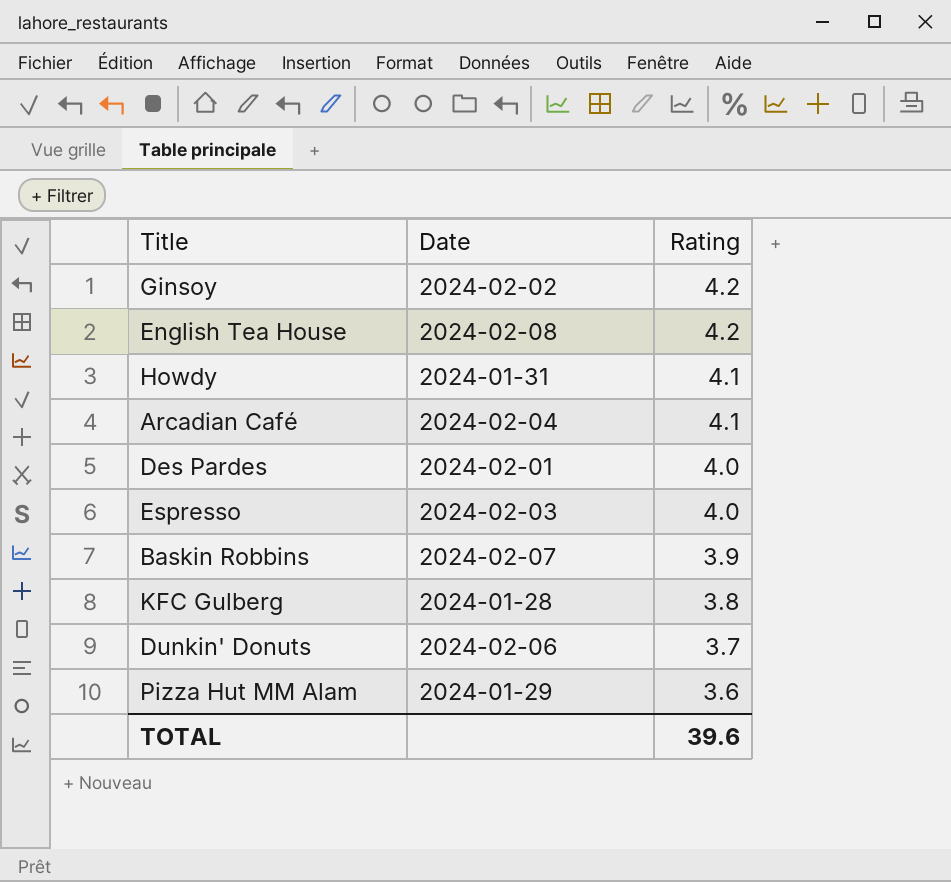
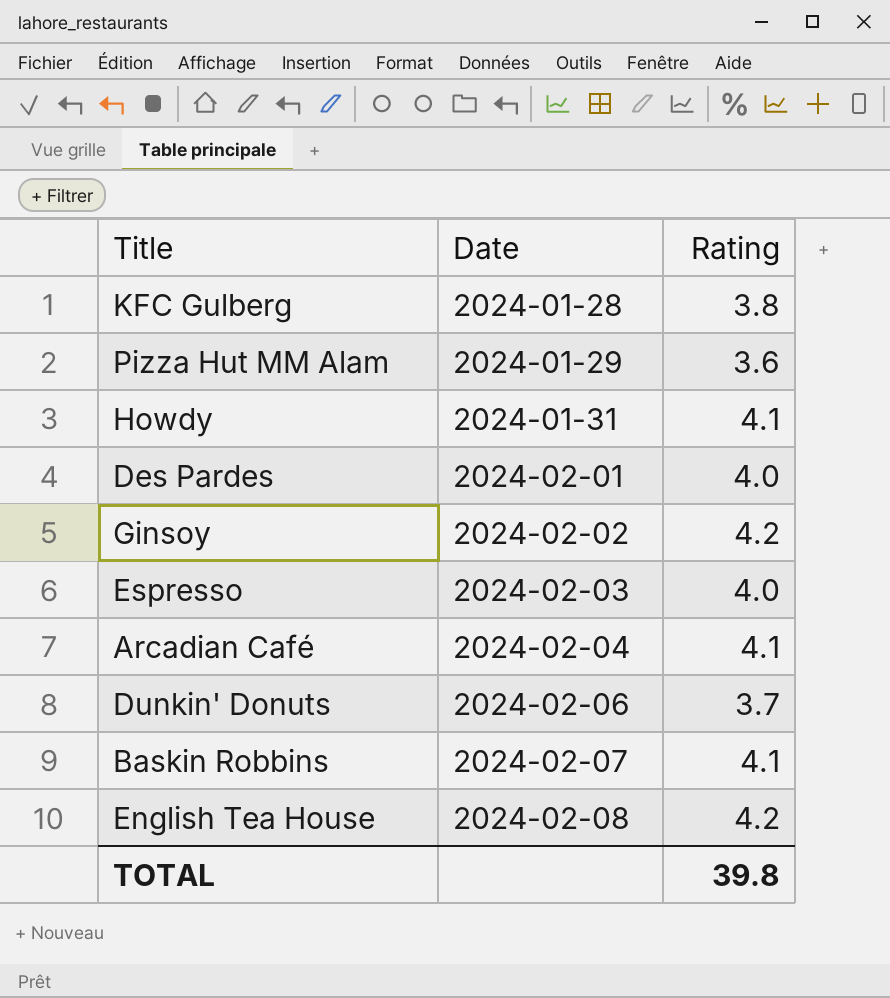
row order: Rating descending -> Date ascending
Baskin Robbins | Rating: 3.9 -> 4.1
TOTAL | Rating: 39.6 -> 39.8

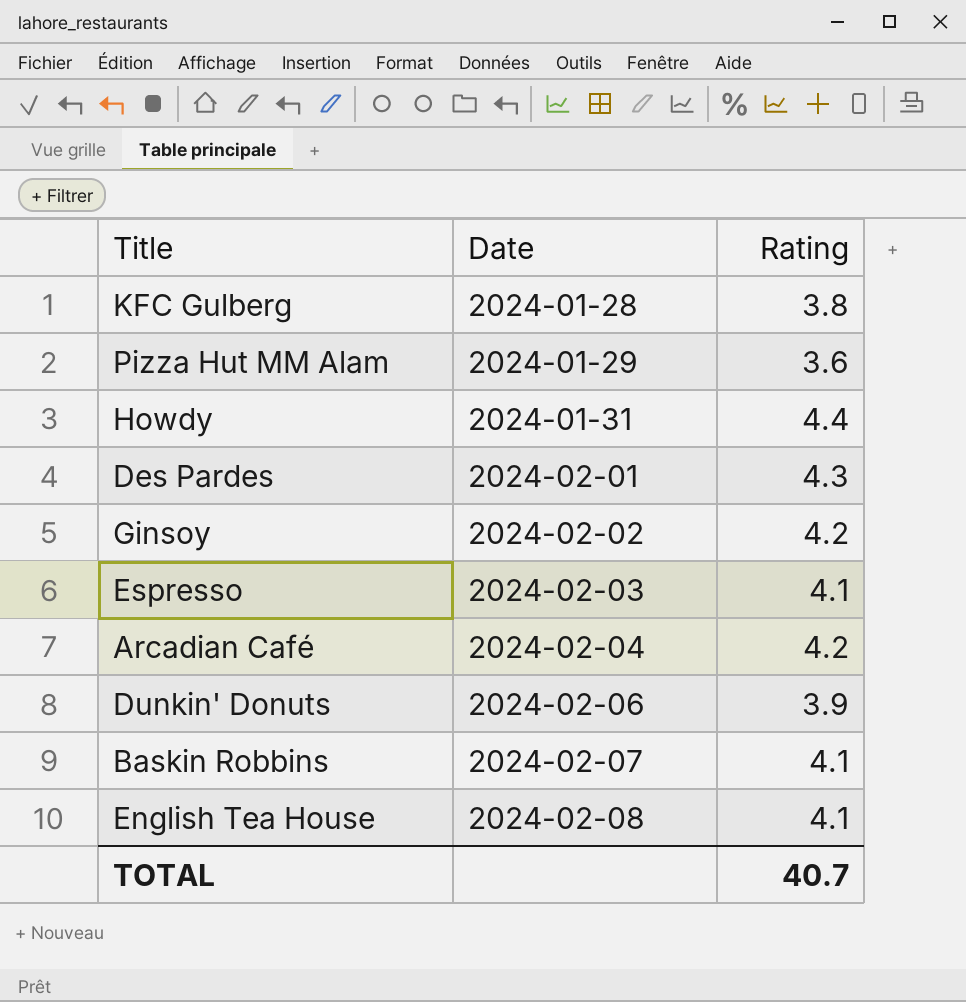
Howdy | Rating: 4.1 -> 4.4
Des Pardes | Rating: 4.0 -> 4.3
Espresso | Rating: 4.0 -> 4.1
Arcadian Café | Rating: 4.1 -> 4.2
Dunkin' Donuts | Rating: 3.7 -> 3.9
English Tea House | Rating: 4.2 -> 4.1
TOTAL | Rating: 39.8 -> 40.7

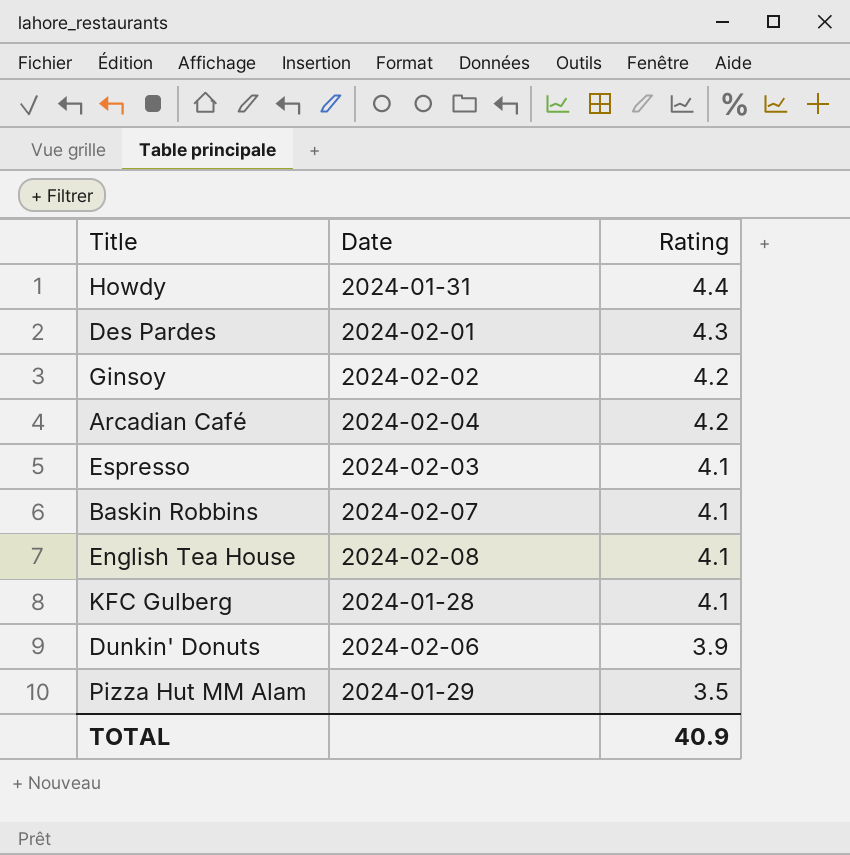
row order: Date ascending -> Rating descending
KFC Gulberg | Rating: 3.8 -> 4.1
Pizza Hut MM Alam | Rating: 3.6 -> 3.5
TOTAL | Rating: 40.7 -> 40.9

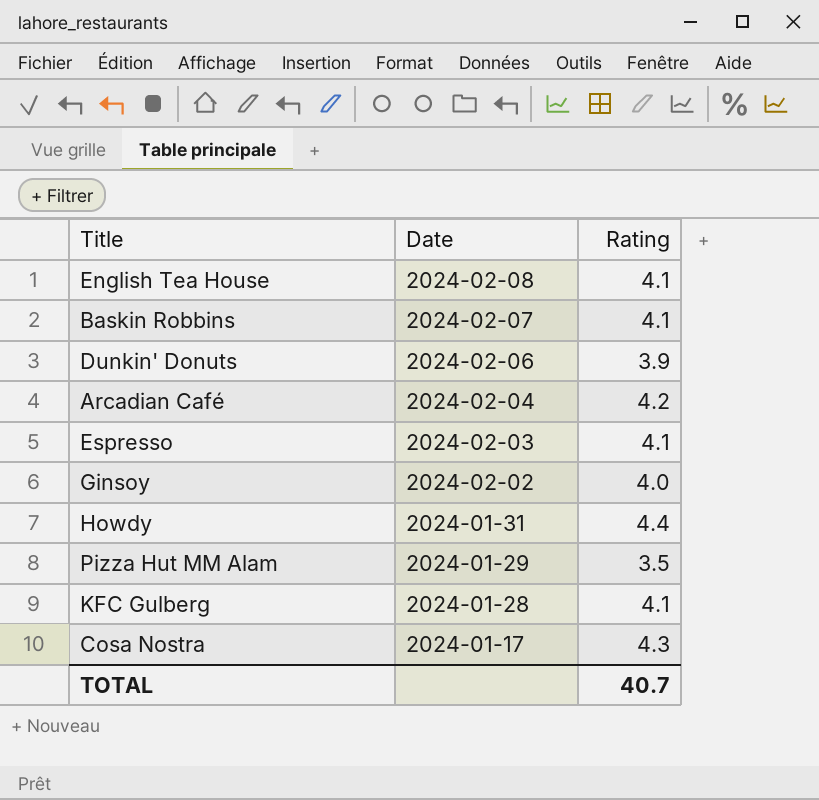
row order: Rating descending -> Date descending
row Des Pardes: 2024-02-01 | 4.3 -> none
Ginsoy | Rating: 4.2 -> 4.0
row Cosa Nostra: none -> 2024-01-17 | 4.3
TOTAL | Rating: 40.9 -> 40.7

